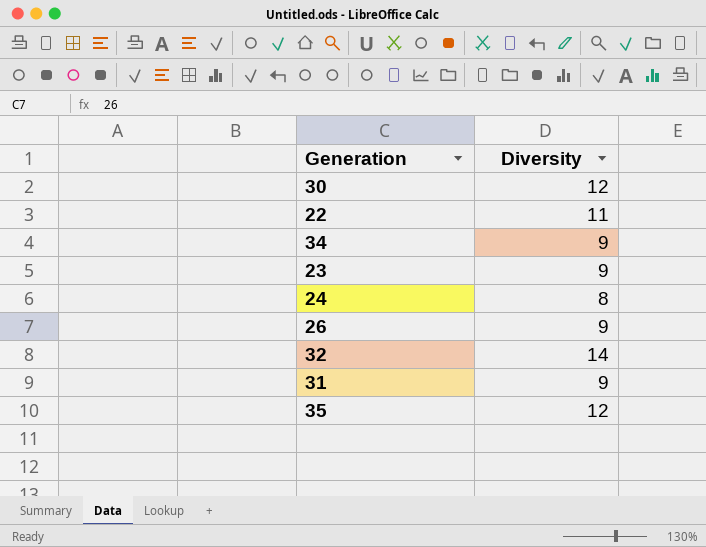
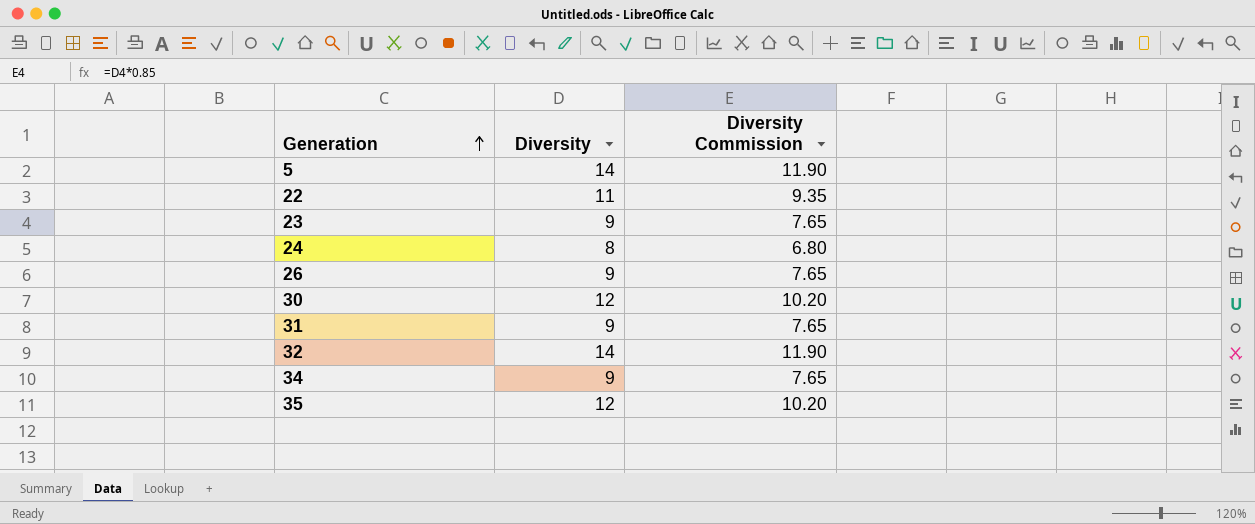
row order: none -> Generation ascending
column Diversity Commission | formula: none -> [Diversity] * 0.85
row 5: none -> 14 | 11.90

